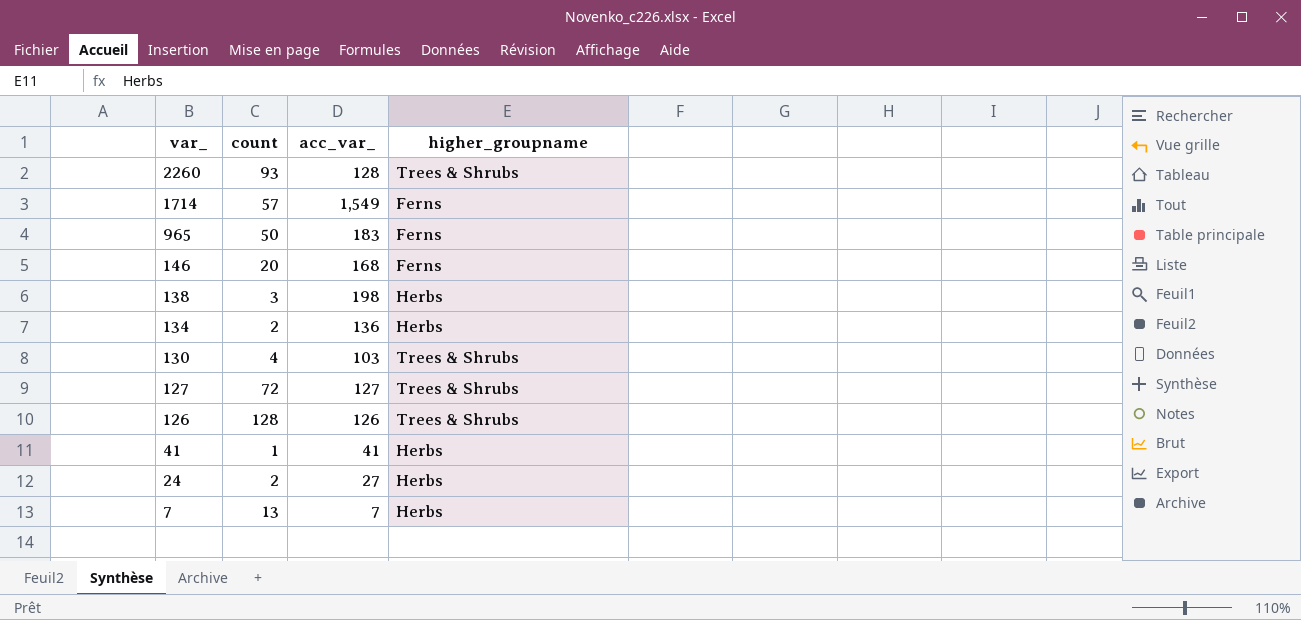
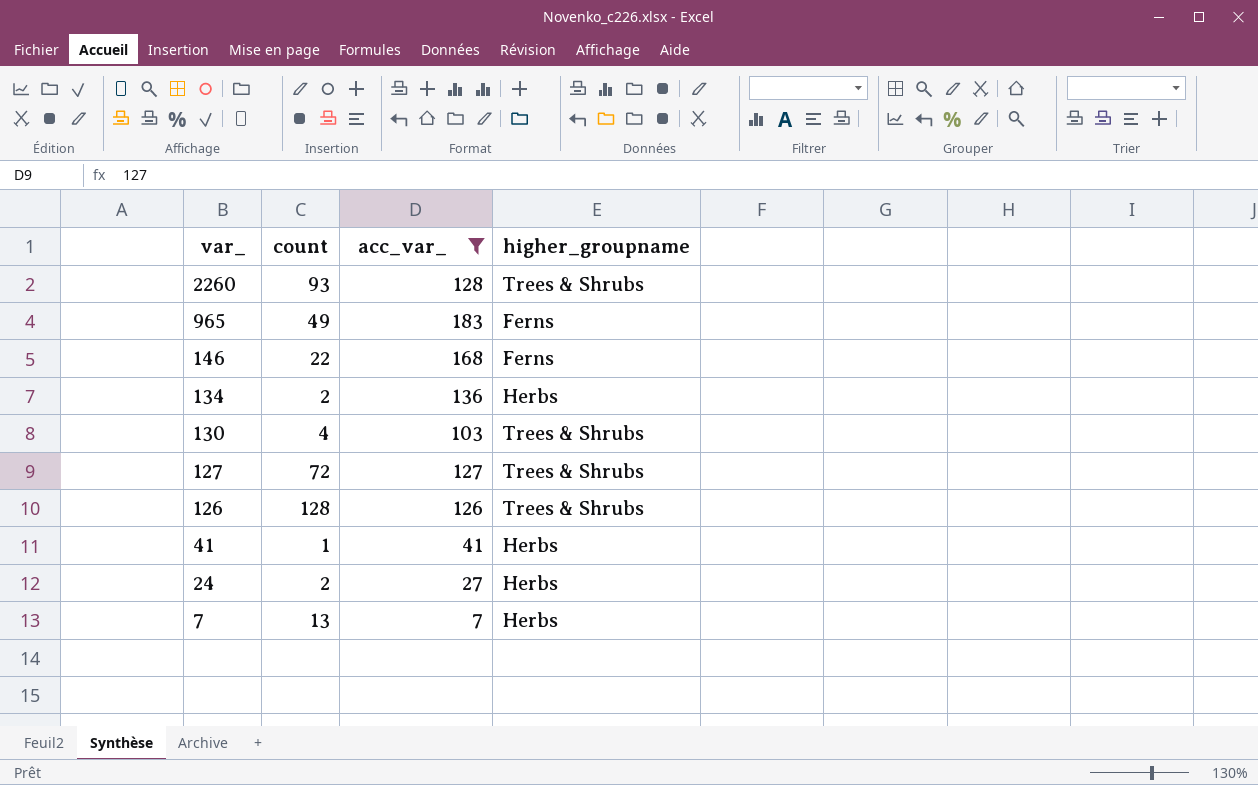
filter: none -> acc_var_ <= 183
965 | count: 50 -> 49
146 | count: 20 -> 22

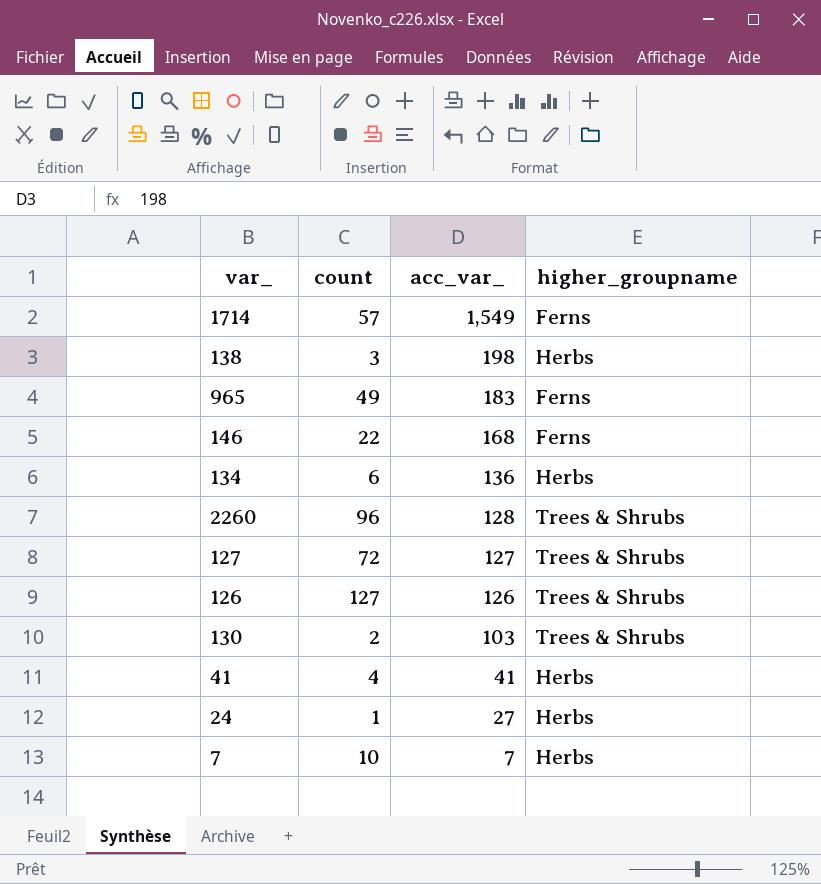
filter: acc_var_ <= 183 -> none
row order: var_ descending -> acc_var_ descending
134 | count: 2 -> 6
2260 | count: 93 -> 96
126 | count: 128 -> 127
130 | count: 4 -> 2
41 | count: 1 -> 4
24 | count: 2 -> 1
7 | count: 13 -> 10

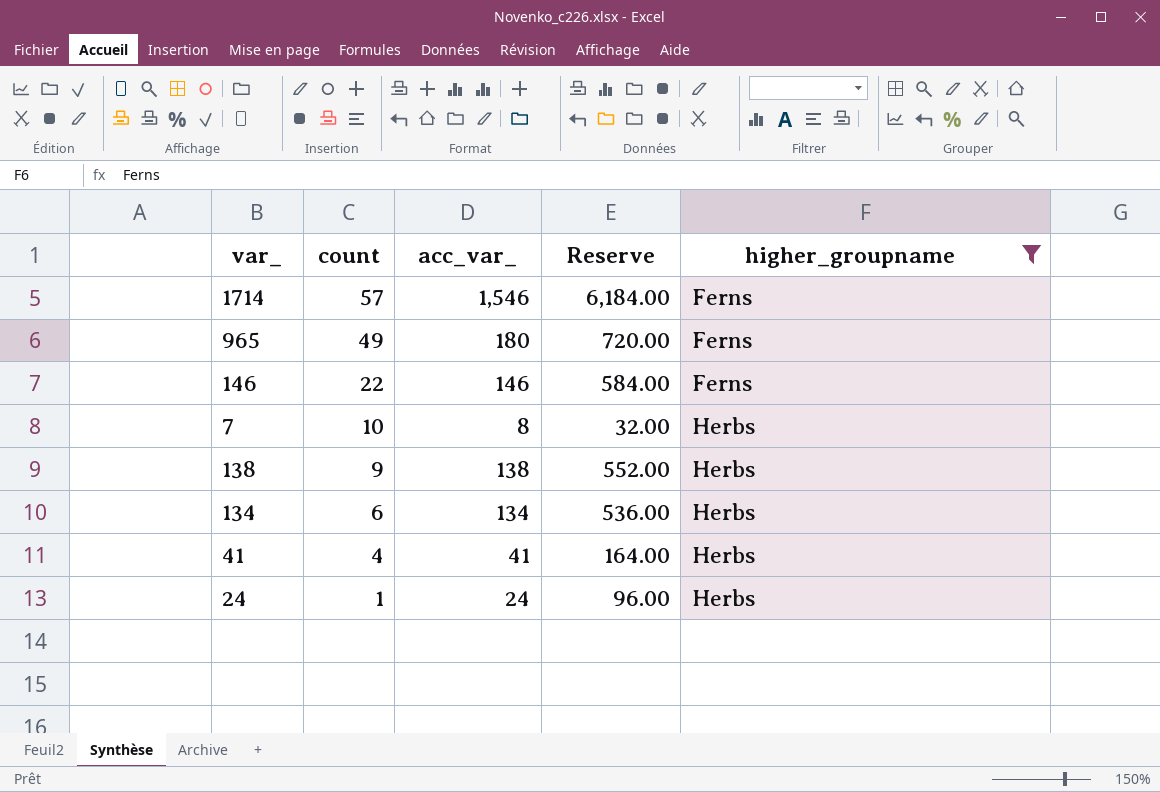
filter: none -> higher_groupname != Trees & Shrubs
row order: acc_var_ descending -> count descending
column Reserve | formula: none -> [acc_var_] * 4
1714 | acc_var_: 1,549 -> 1,546
965 | acc_var_: 183 -> 180
146 | acc_var_: 168 -> 146
7 | acc_var_: 7 -> 8
138 | count: 3 -> 9
138 | acc_var_: 198 -> 138
134 | acc_var_: 136 -> 134
24 | acc_var_: 27 -> 24

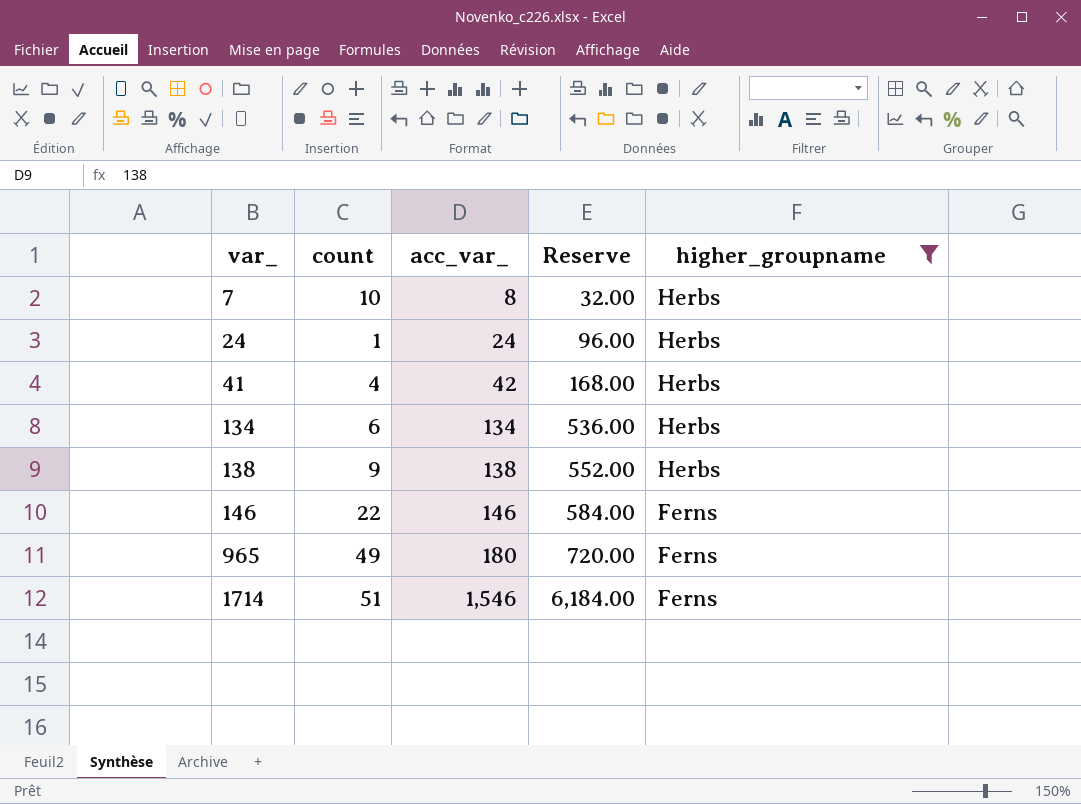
row order: count descending -> var_ ascending
41 | acc_var_: 41 -> 42
41 | Reserve: 164.00 -> 168.00
1714 | count: 57 -> 51

